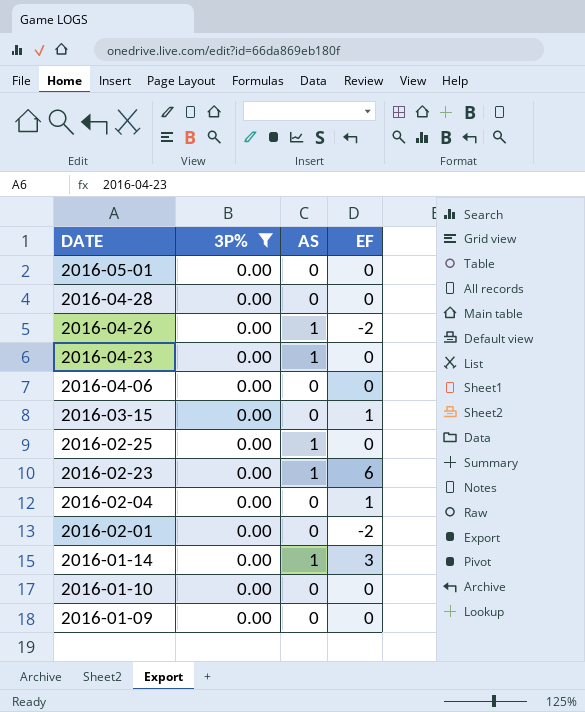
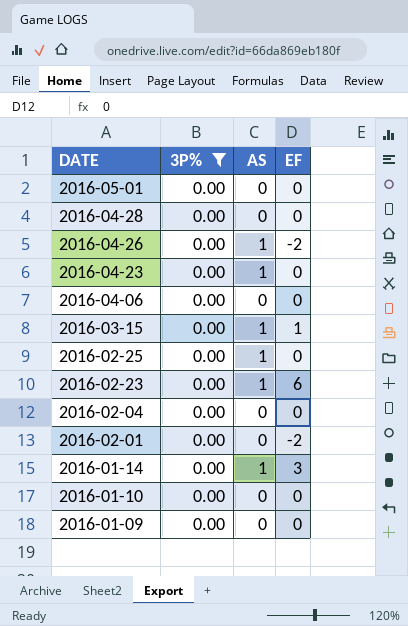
2016-03-15 | AS: 0 -> 1
2016-02-04 | EF: 1 -> 0

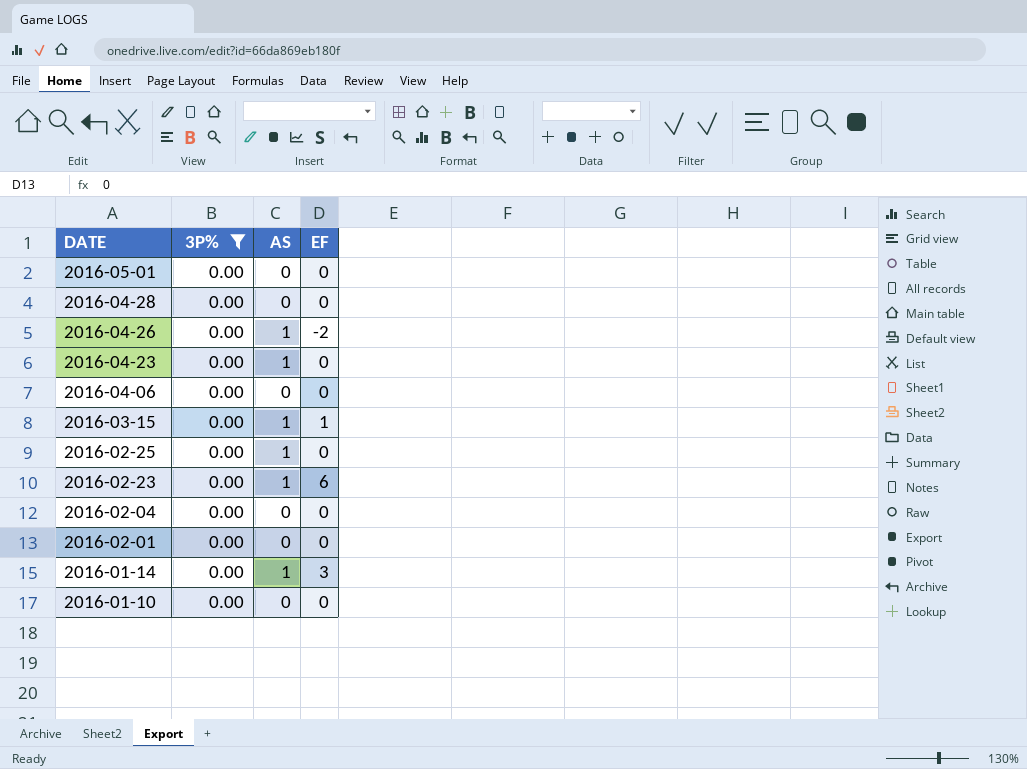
row 2016-01-09: 0.00 | 0 | 0 -> none
2016-02-01 | EF: -2 -> 0

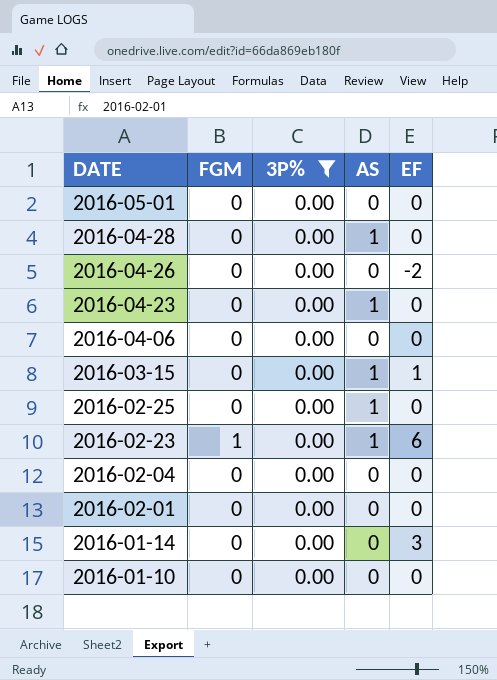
column FGM | position: none -> 2
2016-04-28 | AS: 0 -> 1
2016-04-26 | AS: 1 -> 0
2016-01-14 | AS: 1 -> 0

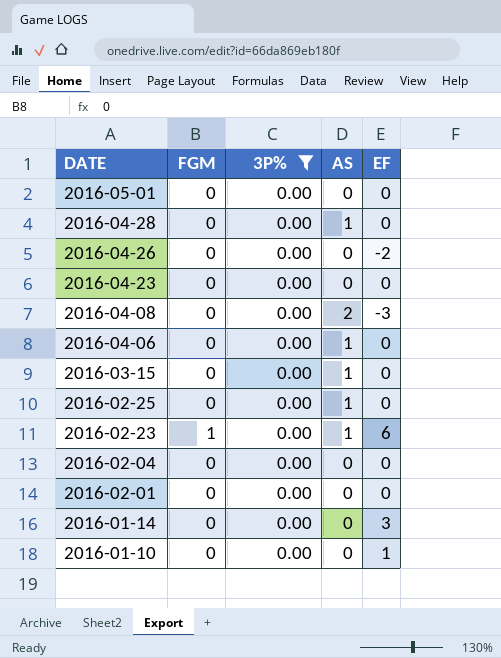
2016-04-23 | AS: 1 -> 0
row 2016-04-08: none -> 0 | 0.00 | 2 | -3
2016-04-06 | AS: 0 -> 1
2016-03-15 | EF: 1 -> 0
2016-01-10 | EF: 0 -> 1

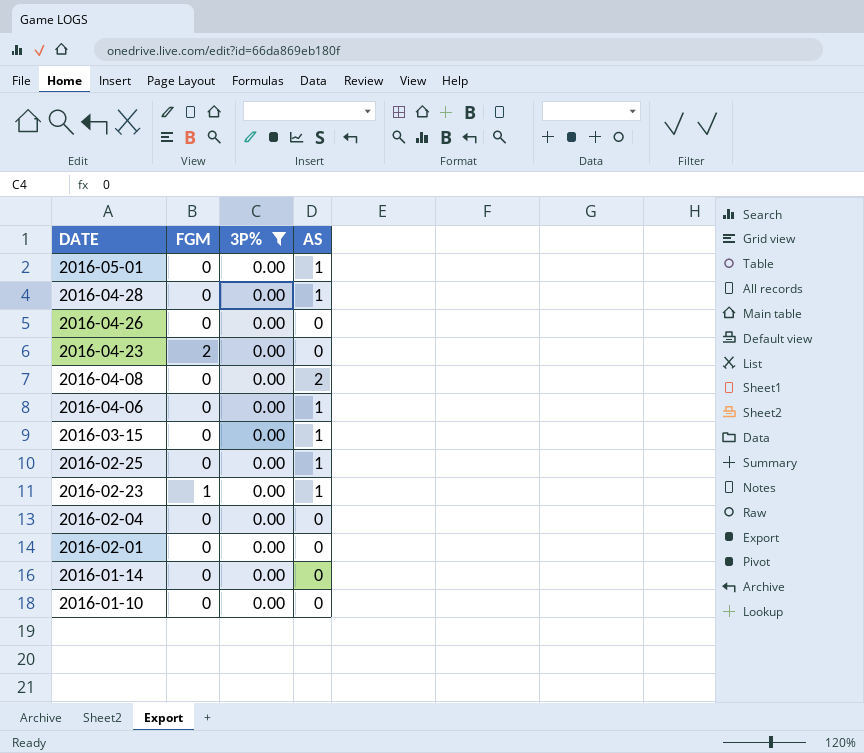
column EF | position: 5 -> none
2016-05-01 | AS: 0 -> 1
2016-04-23 | FGM: 0 -> 2

